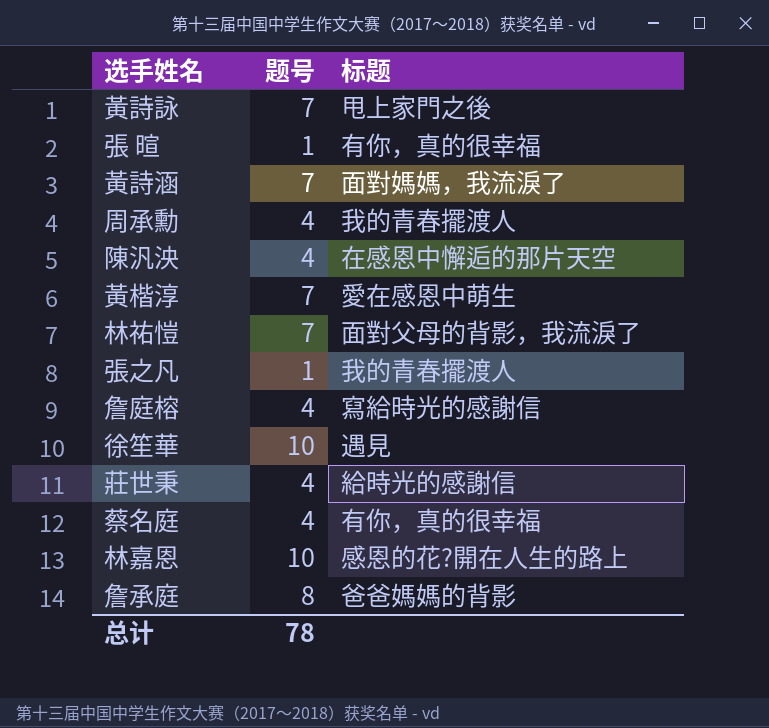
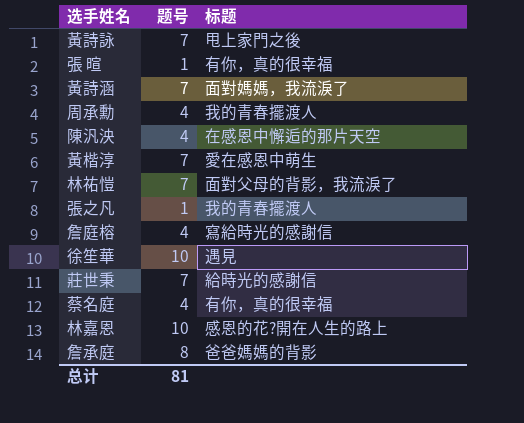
莊世秉 | 题号: 4 -> 7
总计 | 题号: 78 -> 81

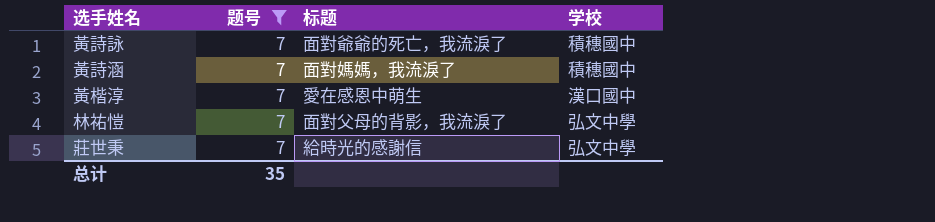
filter: none -> 题号 = 7
column 学校 | position: none -> 4
黃詩詠 | 标题: 甩上家門之後 -> 面對爺爺的死亡，我流淚了
总计 | 题号: 81 -> 35

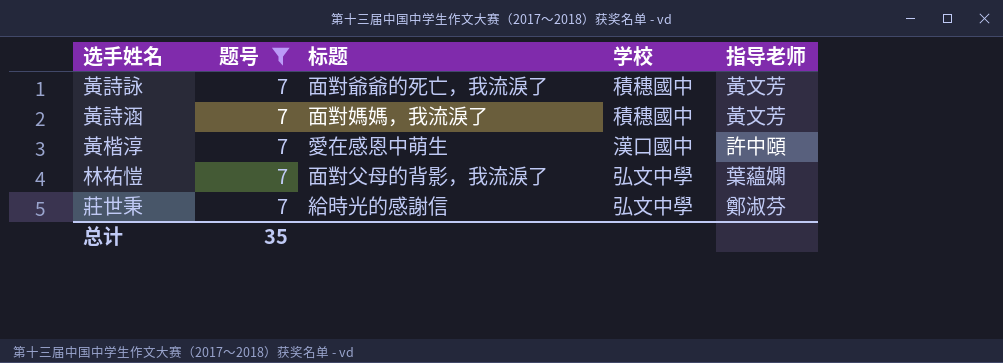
column 指导老师 | position: none -> 5

